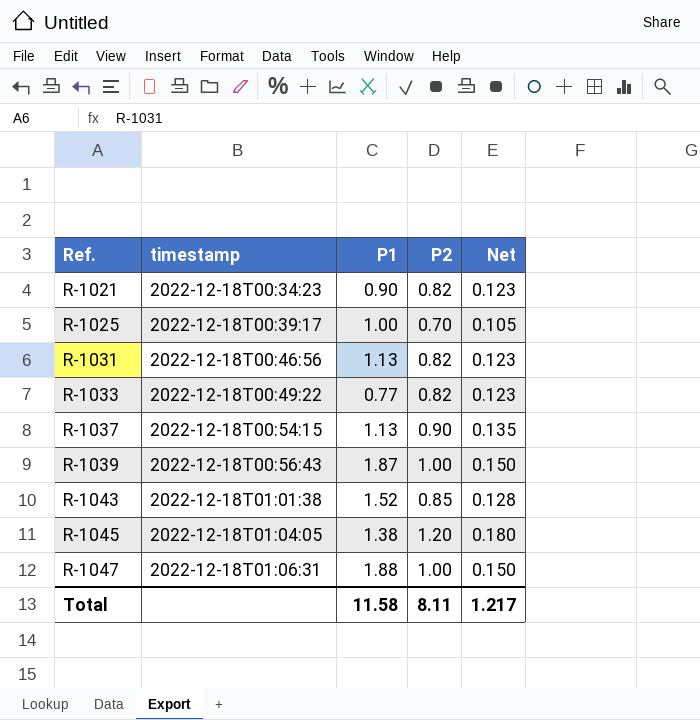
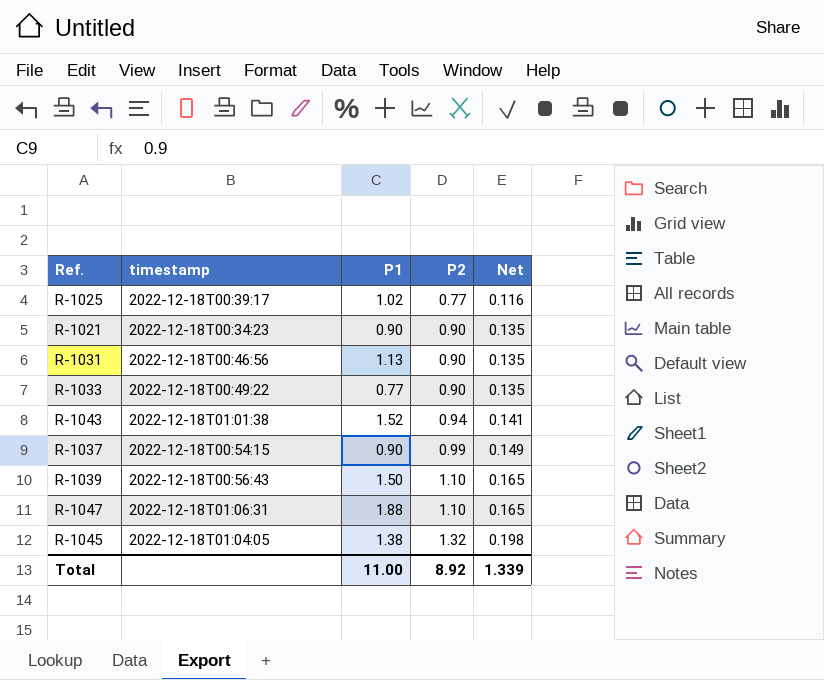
row order: Ref. ascending -> P2 ascending
R-1025 | P1: 1.00 -> 1.02
R-1025 | P2: 0.70 -> 0.77
R-1025 | Net: 0.105 -> 0.116
R-1021 | P2: 0.82 -> 0.90
R-1021 | Net: 0.123 -> 0.135
R-1031 | P2: 0.82 -> 0.90
R-1031 | Net: 0.123 -> 0.135
R-1033 | P2: 0.82 -> 0.90
R-1033 | Net: 0.123 -> 0.135
R-1043 | P2: 0.85 -> 0.94
R-1043 | Net: 0.128 -> 0.141
R-1037 | P1: 1.13 -> 0.90
R-1037 | P2: 0.90 -> 0.99
R-1037 | Net: 0.135 -> 0.149
R-1039 | P1: 1.87 -> 1.50
R-1039 | P2: 1.00 -> 1.10
R-1039 | Net: 0.150 -> 0.165
R-1047 | P2: 1.00 -> 1.10
R-1047 | Net: 0.150 -> 0.165
R-1045 | P2: 1.20 -> 1.32
R-1045 | Net: 0.180 -> 0.198
Total | P1: 11.58 -> 11.00
Total | P2: 8.11 -> 8.92
Total | Net: 1.217 -> 1.339

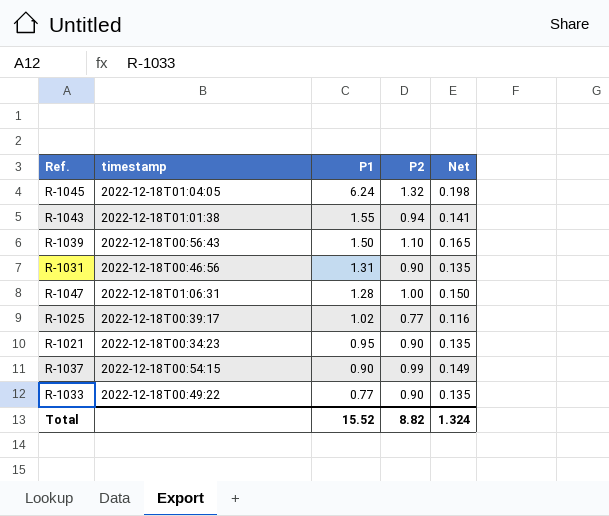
row order: P2 ascending -> P1 descending
R-1045 | P1: 1.38 -> 6.24
R-1043 | P1: 1.52 -> 1.55
R-1031 | P1: 1.13 -> 1.31
R-1047 | P1: 1.88 -> 1.28
R-1047 | P2: 1.10 -> 1.00
R-1047 | Net: 0.165 -> 0.150
R-1021 | P1: 0.90 -> 0.95
Total | P1: 11.00 -> 15.52
Total | P2: 8.92 -> 8.82
Total | Net: 1.339 -> 1.324

